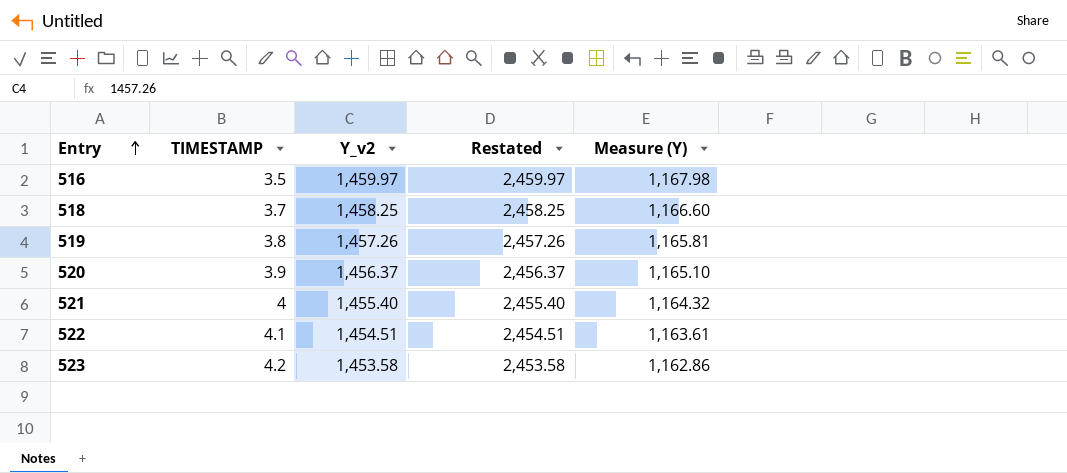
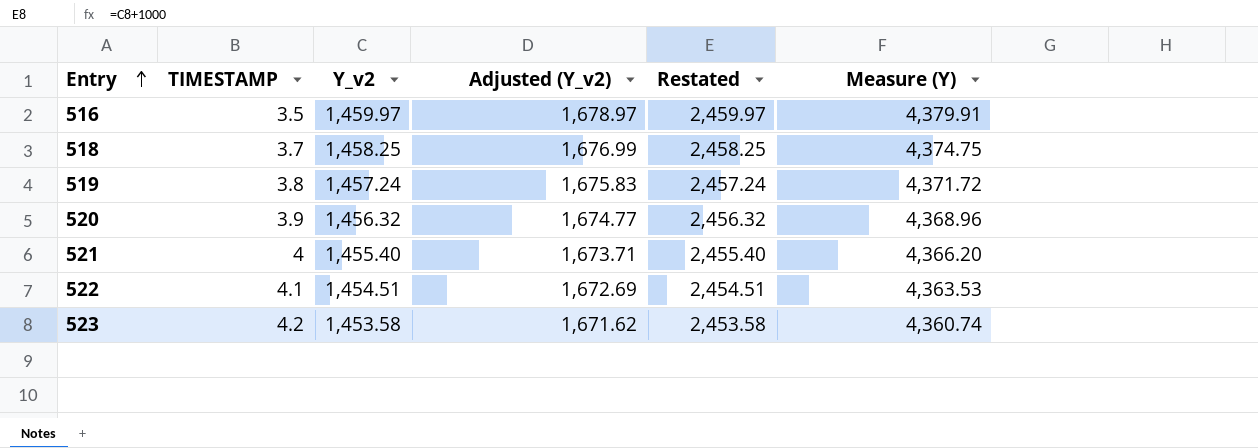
column Adjusted (Y_v2) | formula: none -> [Y_v2] * 1.15
column Measure (Y) | formula: [Y_v2] * 0.8 -> [Y_v2] * 3
519 | Y_v2: 1,457.26 -> 1,457.24
519 | Restated: 2,457.26 -> 2,457.24
520 | Y_v2: 1,456.37 -> 1,456.32
520 | Restated: 2,456.37 -> 2,456.32

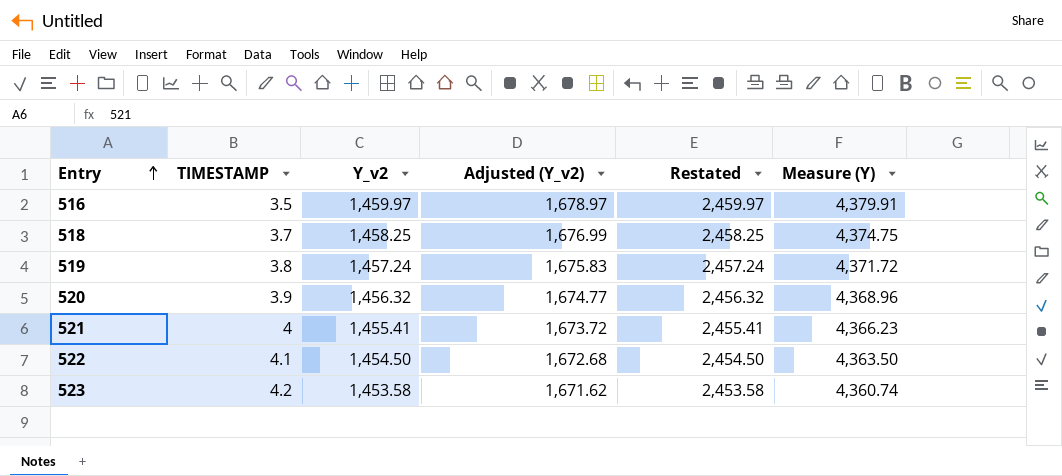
521 | Y_v2: 1,455.40 -> 1,455.41
521 | Adjusted (Y_v2): 1,673.71 -> 1,673.72
521 | Restated: 2,455.40 -> 2,455.41
521 | Measure (Y): 4,366.20 -> 4,366.23
522 | Y_v2: 1,454.51 -> 1,454.50
522 | Adjusted (Y_v2): 1,672.69 -> 1,672.68
522 | Restated: 2,454.51 -> 2,454.50
522 | Measure (Y): 4,363.53 -> 4,363.50

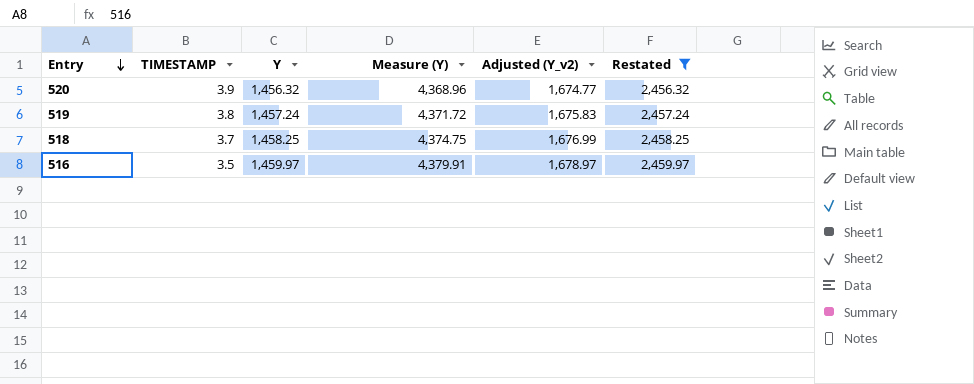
filter: none -> Restated >= 2,456.32
row order: Entry ascending -> Entry descending
column name: Y_v2 -> Y
column Measure (Y) | position: 6 -> 4

